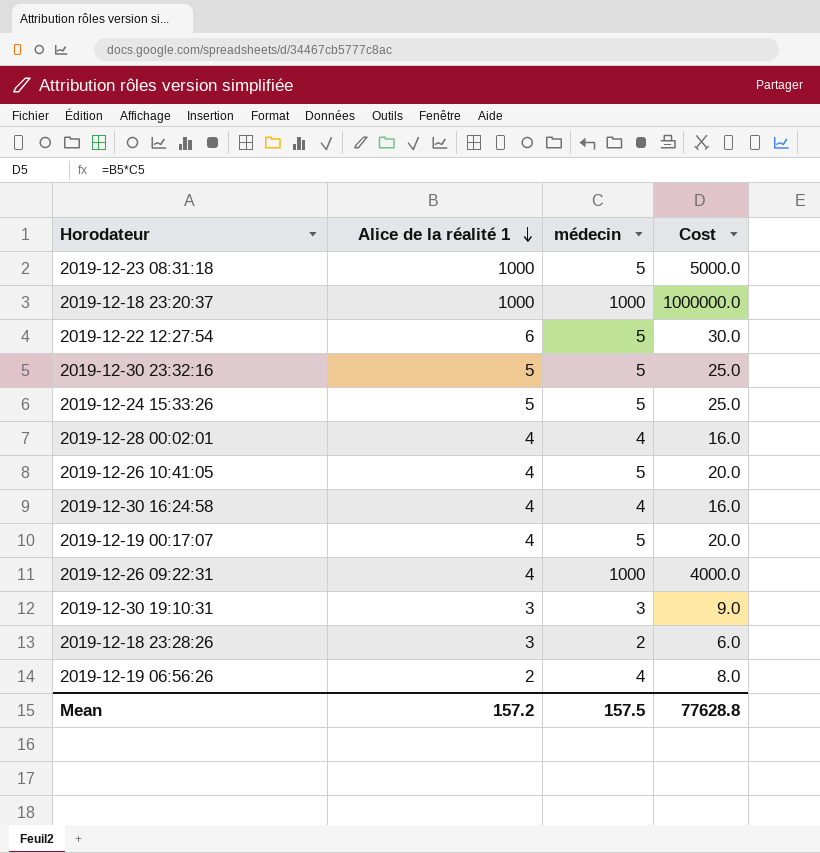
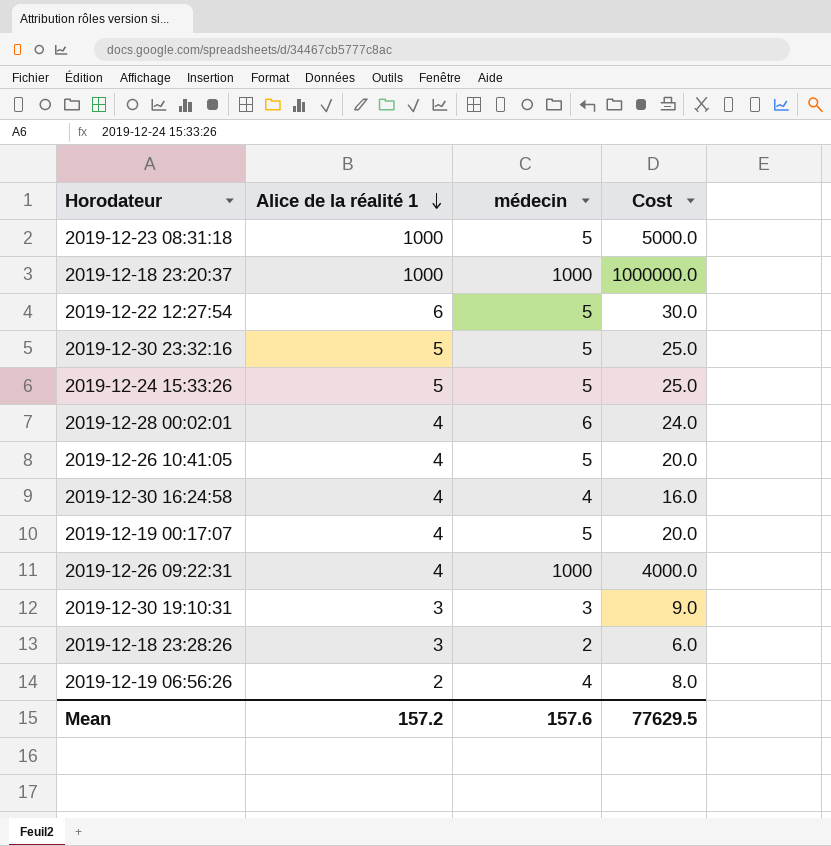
2019-12-28 00:02:01 | médecin: 4 -> 6
2019-12-28 00:02:01 | Cost: 16.0 -> 24.0
Mean | médecin: 157.5 -> 157.6
Mean | Cost: 77628.8 -> 77629.5

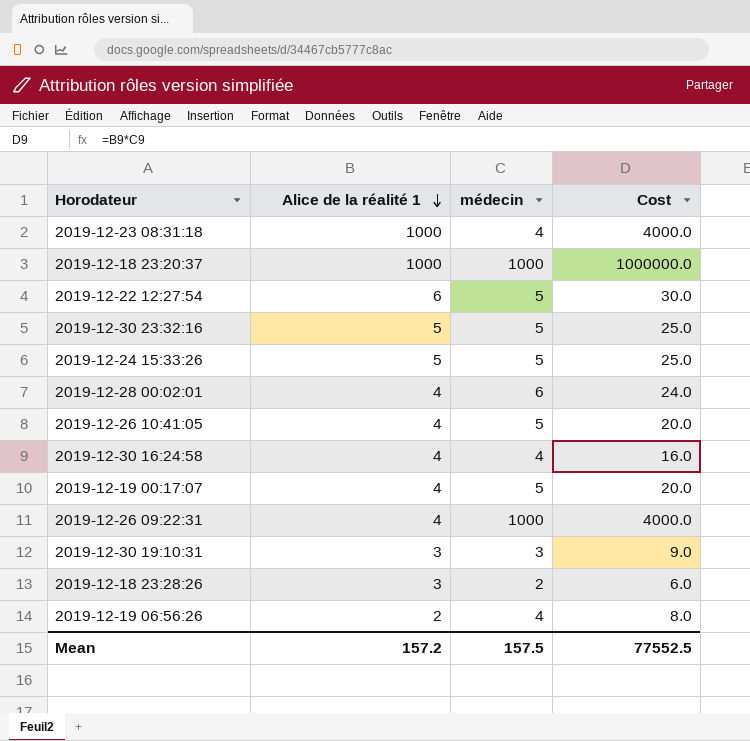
2019-12-23 08:31:18 | médecin: 5 -> 4
2019-12-23 08:31:18 | Cost: 5000.0 -> 4000.0
Mean | médecin: 157.6 -> 157.5
Mean | Cost: 77629.5 -> 77552.5

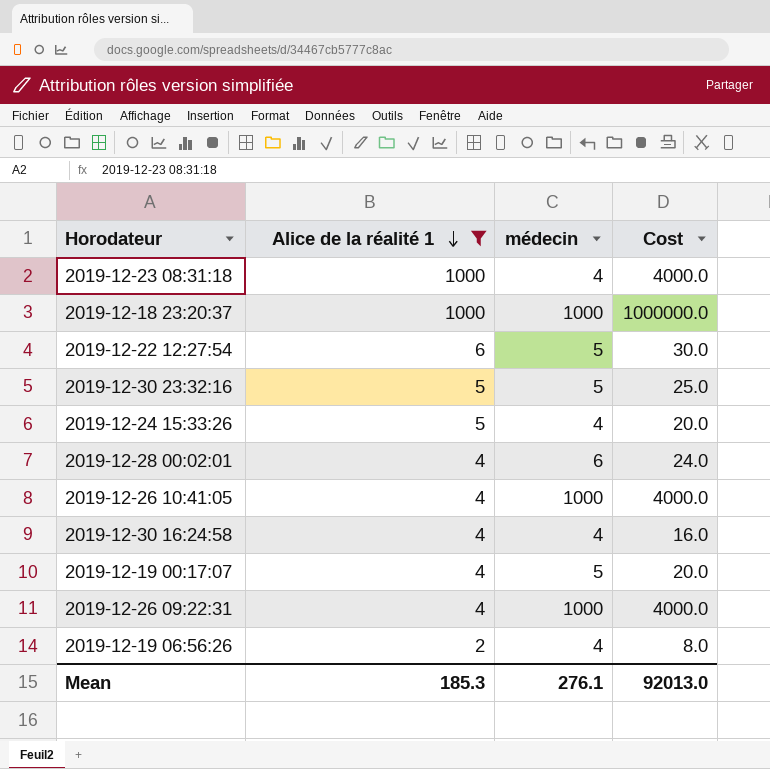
filter: none -> Alice de la réalité 1 != 3
2019-12-24 15:33:26 | médecin: 5 -> 4
2019-12-24 15:33:26 | Cost: 25.0 -> 20.0
2019-12-26 10:41:05 | médecin: 5 -> 1000
2019-12-26 10:41:05 | Cost: 20.0 -> 4000.0
Mean | Alice de la réalité 1: 157.2 -> 185.3
Mean | médecin: 157.5 -> 276.1
Mean | Cost: 77552.5 -> 92013.0

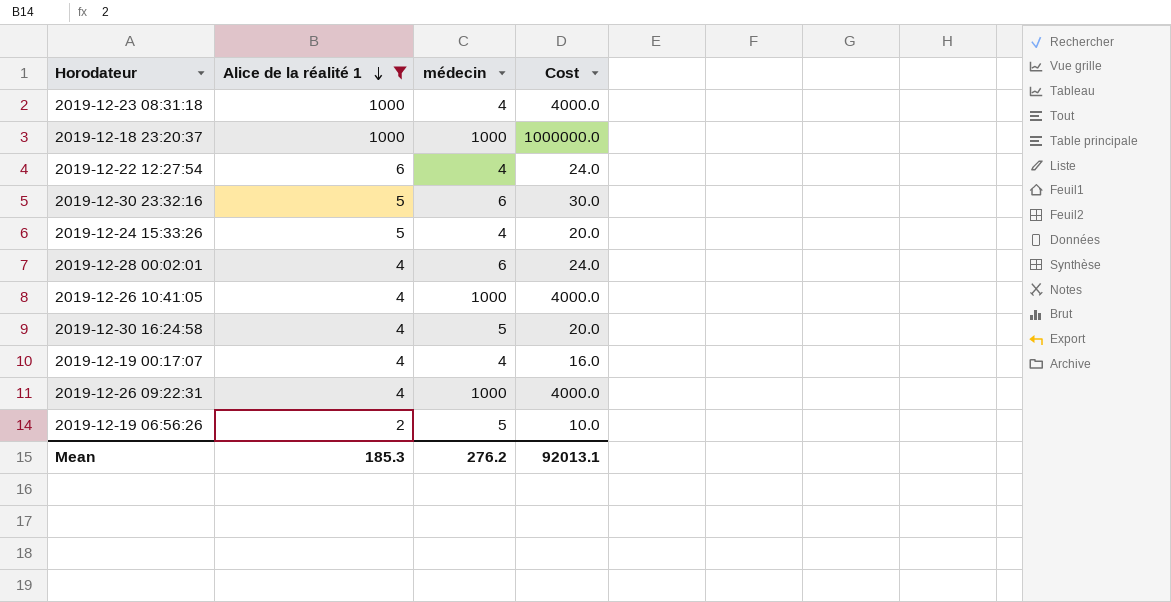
2019-12-22 12:27:54 | médecin: 5 -> 4
2019-12-22 12:27:54 | Cost: 30.0 -> 24.0
2019-12-30 23:32:16 | médecin: 5 -> 6
2019-12-30 23:32:16 | Cost: 25.0 -> 30.0
2019-12-30 16:24:58 | médecin: 4 -> 5
2019-12-30 16:24:58 | Cost: 16.0 -> 20.0
2019-12-19 00:17:07 | médecin: 5 -> 4
2019-12-19 00:17:07 | Cost: 20.0 -> 16.0
2019-12-19 06:56:26 | médecin: 4 -> 5
2019-12-19 06:56:26 | Cost: 8.0 -> 10.0
Mean | médecin: 276.1 -> 276.2
Mean | Cost: 92013.0 -> 92013.1

